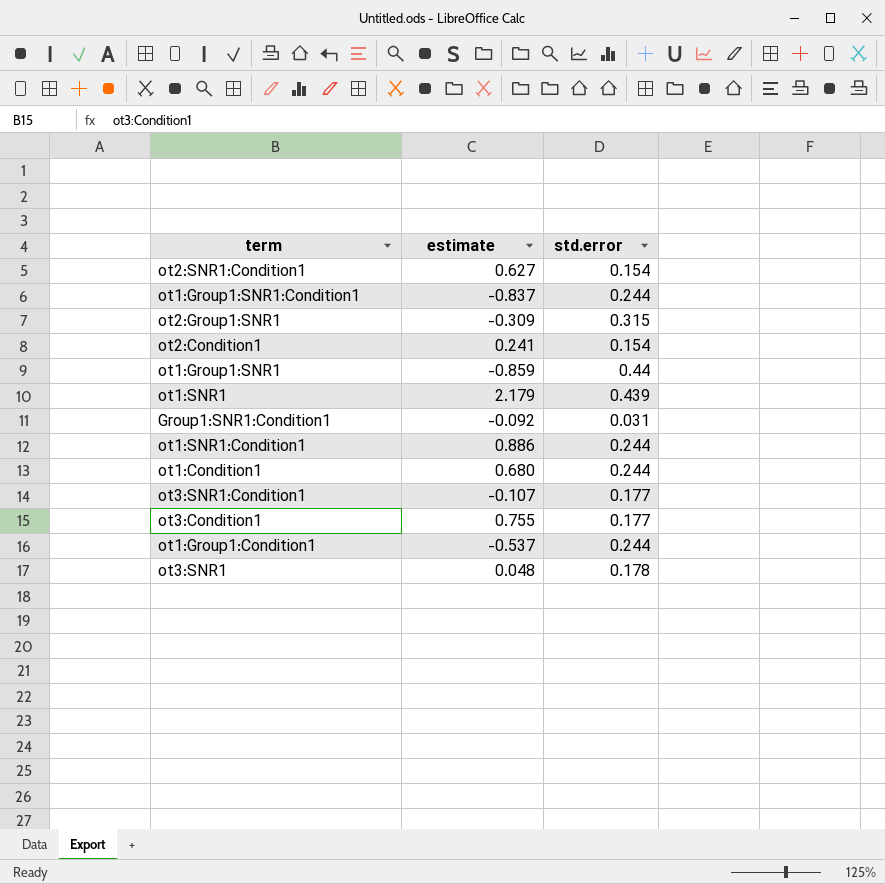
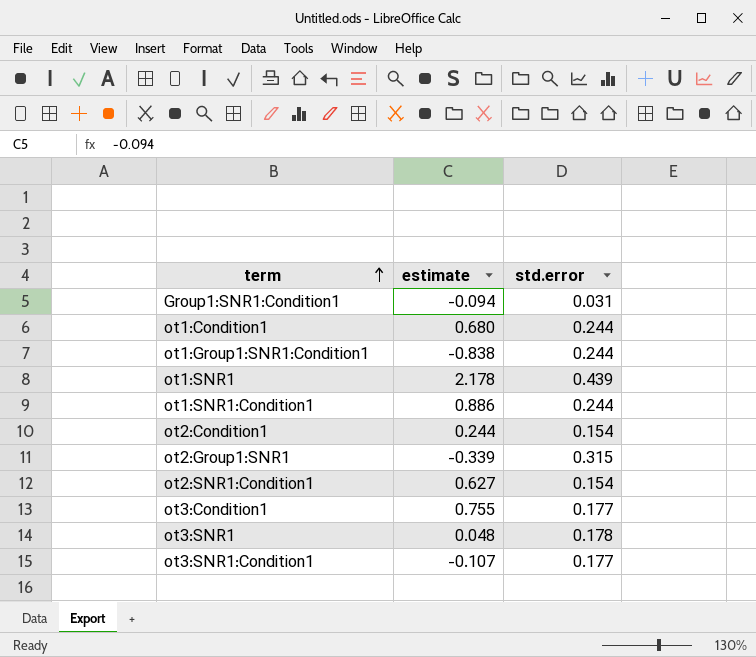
row order: none -> term ascending
row ot1:Group1:SNR1: -0.859 | 0.44 -> none
row ot1:Group1:Condition1: -0.537 | 0.244 -> none
Group1:SNR1:Condition1 | estimate: -0.092 -> -0.094
ot1:Group1:SNR1:Condition1 | estimate: -0.837 -> -0.838
ot1:SNR1 | estimate: 2.179 -> 2.178
ot2:Condition1 | estimate: 0.241 -> 0.244
ot2:Group1:SNR1 | estimate: -0.309 -> -0.339

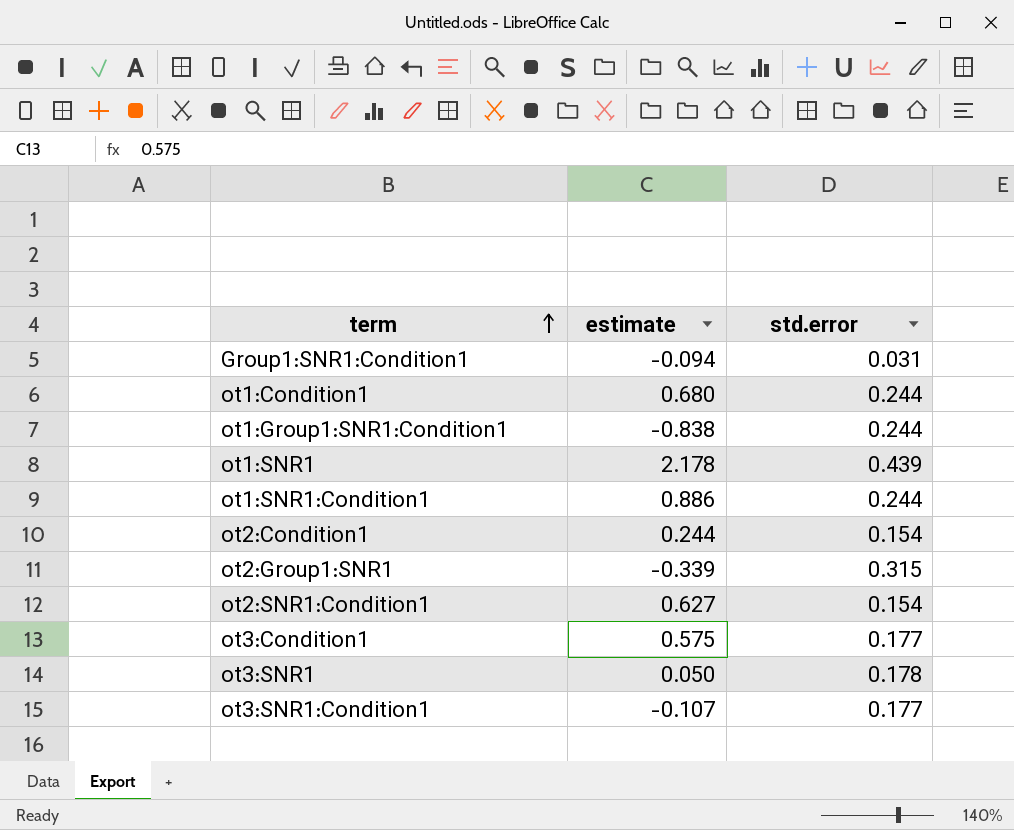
ot3:Condition1 | estimate: 0.755 -> 0.575
ot3:SNR1 | estimate: 0.048 -> 0.050

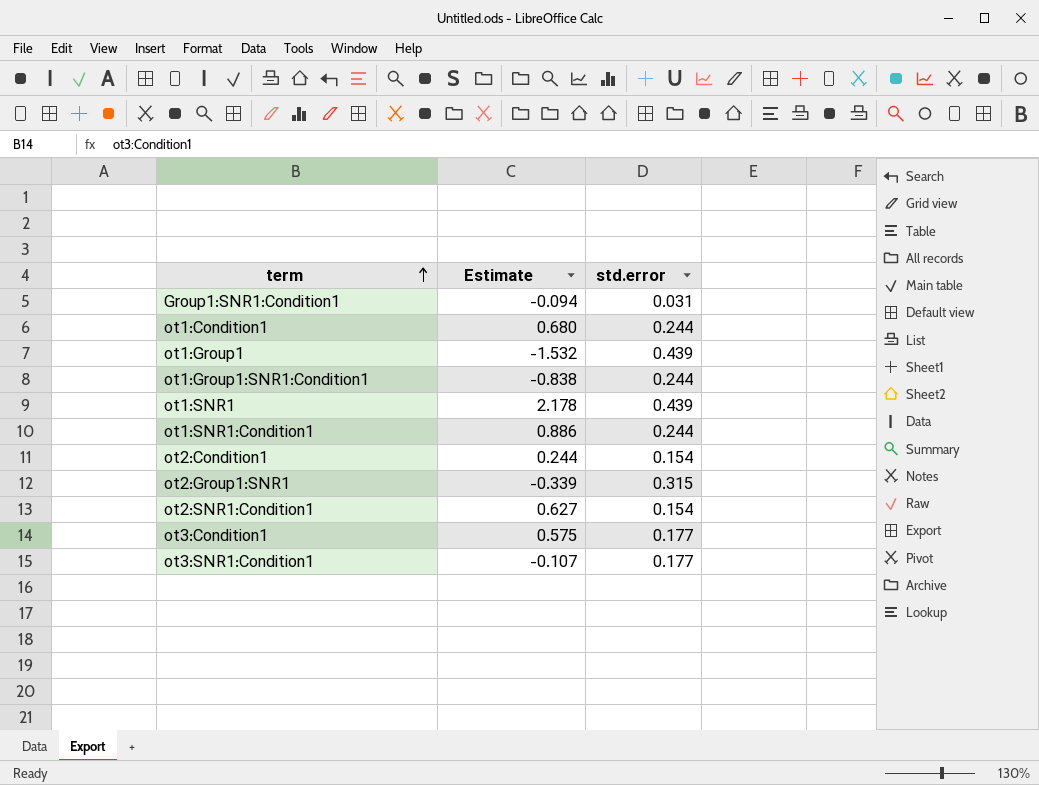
column name: estimate -> Estimate
row ot3:SNR1: 0.050 | 0.178 -> none
row ot1:Group1: none -> -1.532 | 0.439

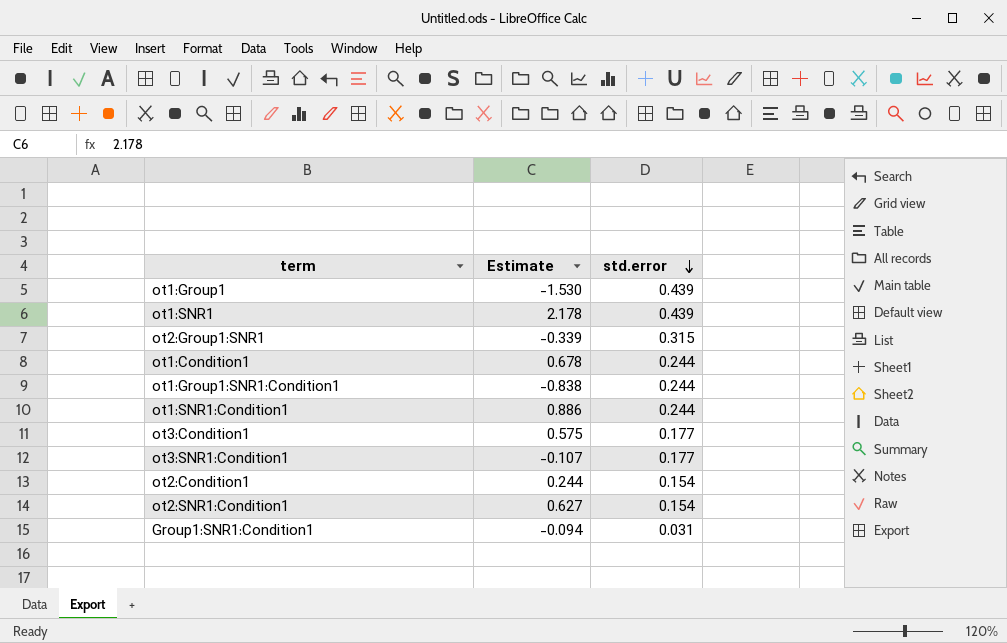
row order: term ascending -> std.error descending
ot1:Group1 | Estimate: -1.532 -> -1.530
ot1:Condition1 | Estimate: 0.680 -> 0.678

